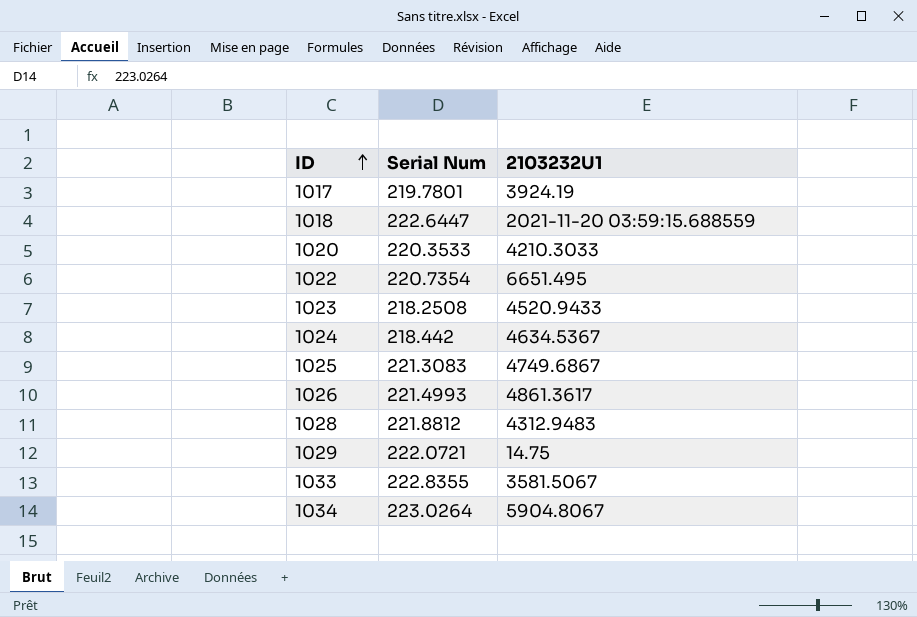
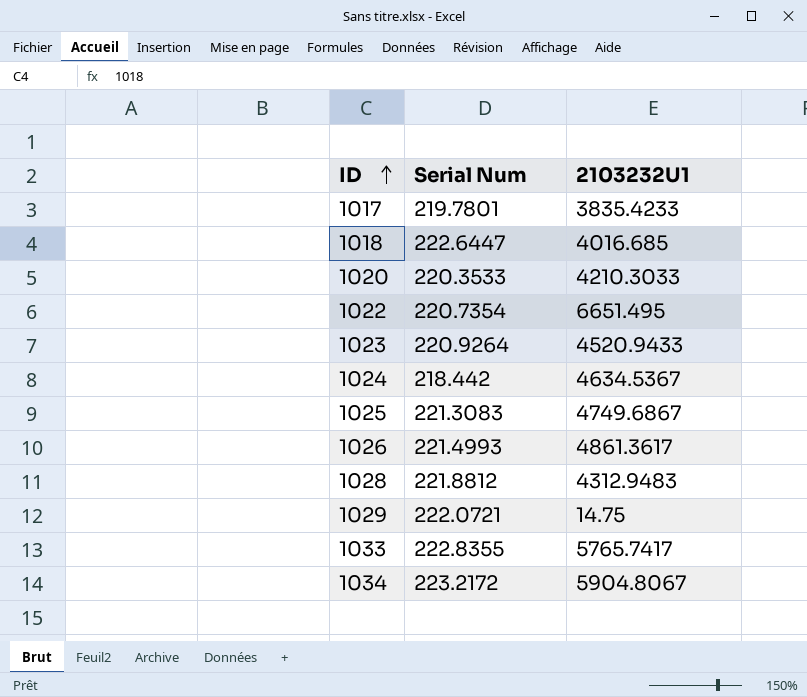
1017 | 2103232U1: 3924.19 -> 3835.4233
1018 | 2103232U1: 2021-11-20 03:59:15.688559 -> 4016.685
1023 | Serial Num: 218.2508 -> 220.9264
1033 | 2103232U1: 3581.5067 -> 5765.7417
1034 | Serial Num: 223.0264 -> 223.2172

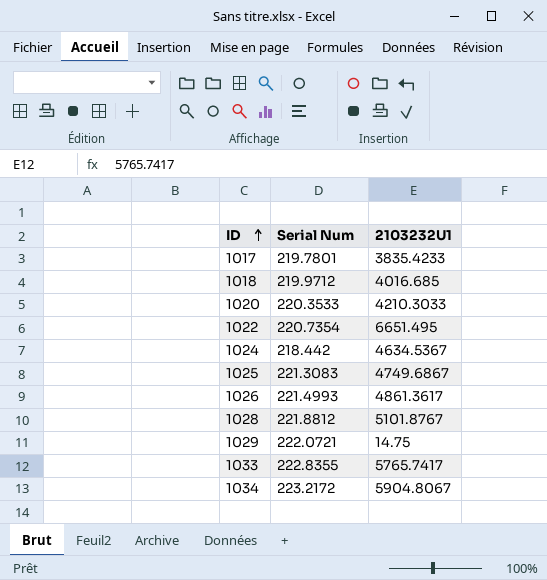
row 1023: 220.9264 | 4520.9433 -> none
1018 | Serial Num: 222.6447 -> 219.9712
1028 | 2103232U1: 4312.9483 -> 5101.8767

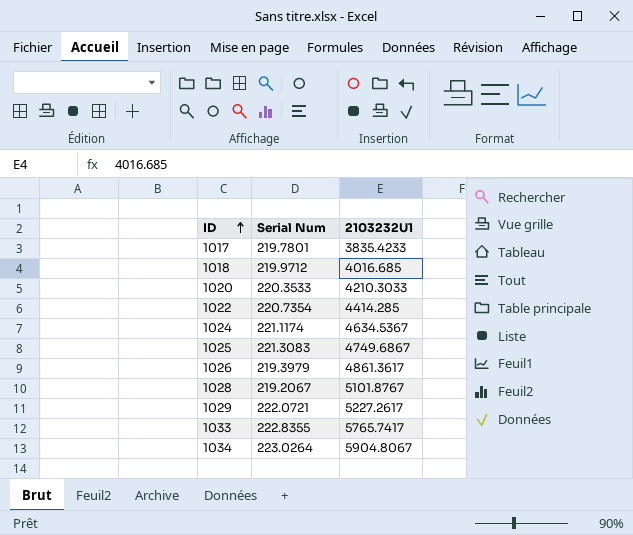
1022 | 2103232U1: 6651.495 -> 4414.285
1024 | Serial Num: 218.442 -> 221.1174
1026 | Serial Num: 221.4993 -> 219.3979
1028 | Serial Num: 221.8812 -> 219.2067
1029 | 2103232U1: 14.75 -> 5227.2617
1034 | Serial Num: 223.2172 -> 223.0264

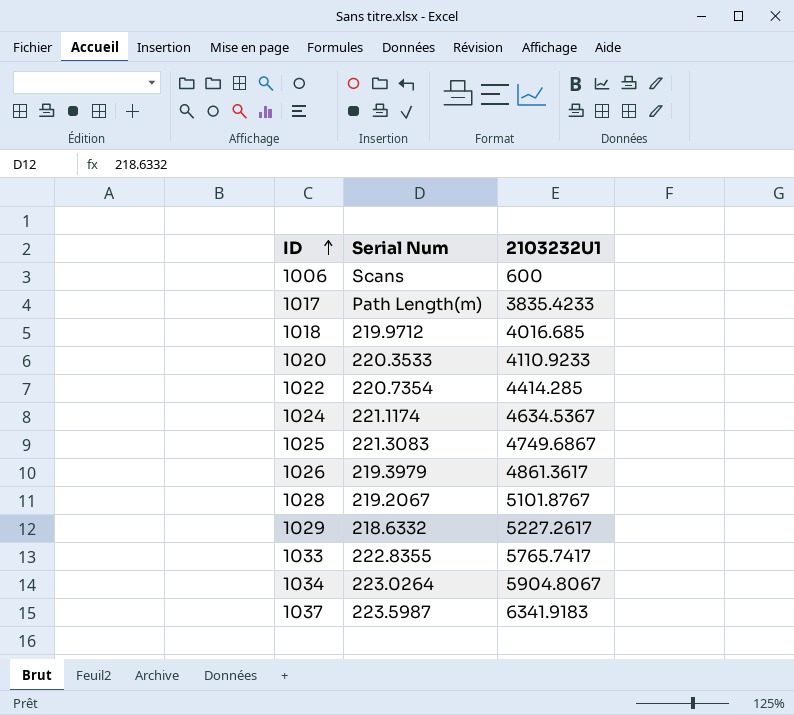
row 1006: none -> Scans | 600
1017 | Serial Num: 219.7801 -> Path Length(m)
1020 | 2103232U1: 4210.3033 -> 4110.9233
1029 | Serial Num: 222.0721 -> 218.6332
row 1037: none -> 223.5987 | 6341.9183

